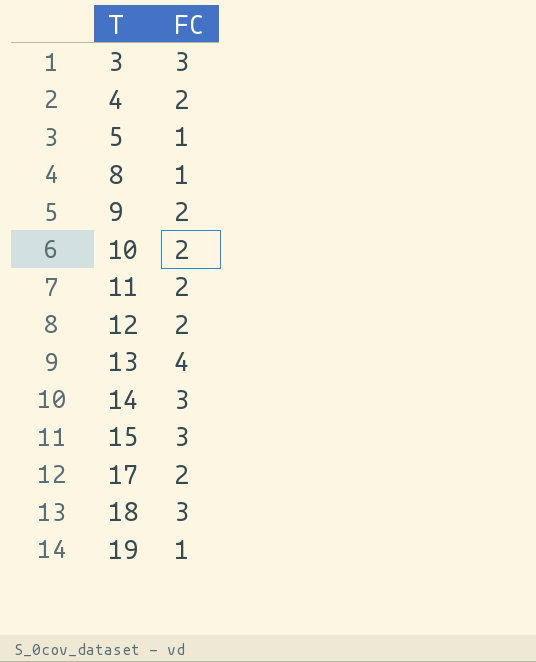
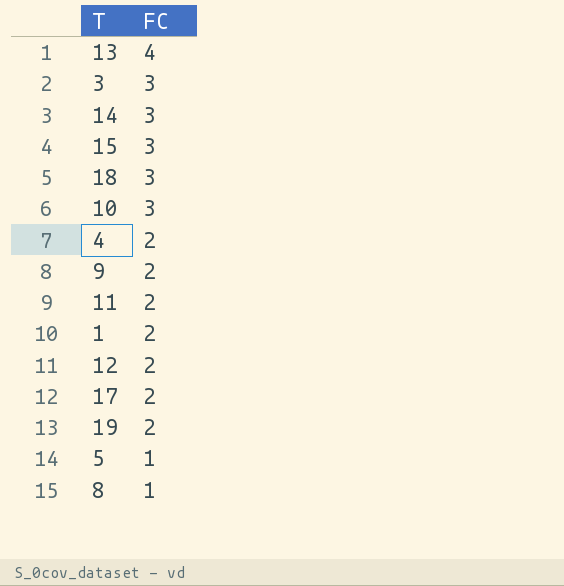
row order: T ascending -> FC descending
10 | FC: 2 -> 3
row 1: none -> 2
19 | FC: 1 -> 2

